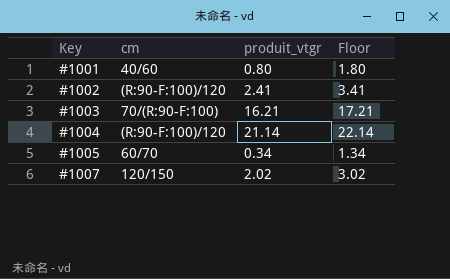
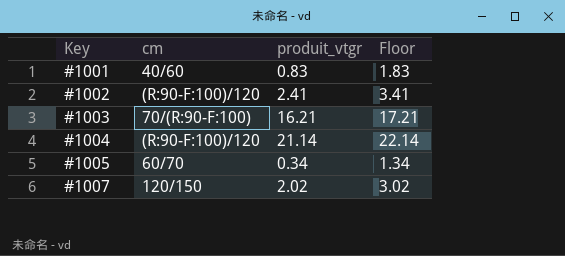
#1001 | produit_vtgr: 0.80 -> 0.83
#1001 | Floor: 1.80 -> 1.83

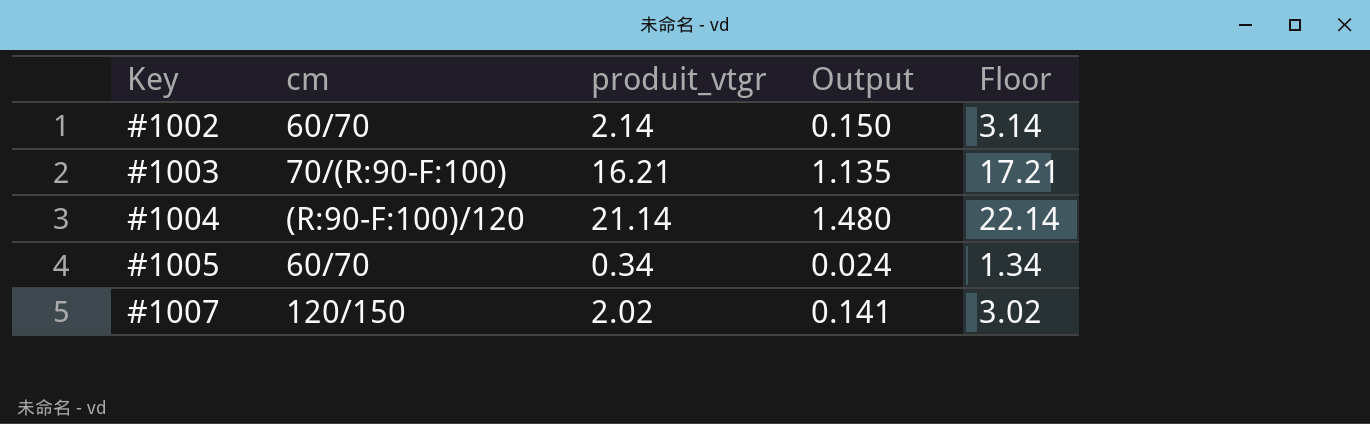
column Output | formula: none -> [produit_vtgr] * 0.07
row #1001: 40/60 | 0.83 | 1.83 -> none
#1002 | cm: (R:90-F:100)/120 -> 60/70
#1002 | produit_vtgr: 2.41 -> 2.14
#1002 | Floor: 3.41 -> 3.14

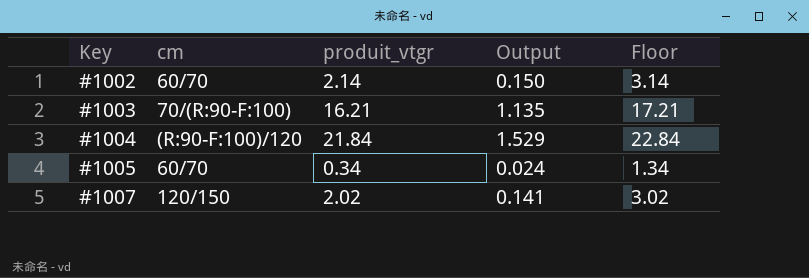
#1004 | produit_vtgr: 21.14 -> 21.84
#1004 | Output: 1.480 -> 1.529
#1004 | Floor: 22.14 -> 22.84

